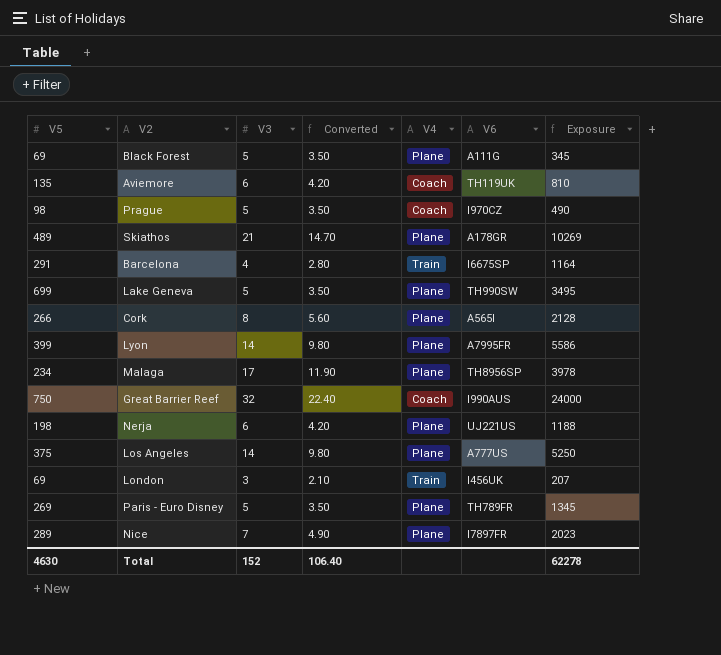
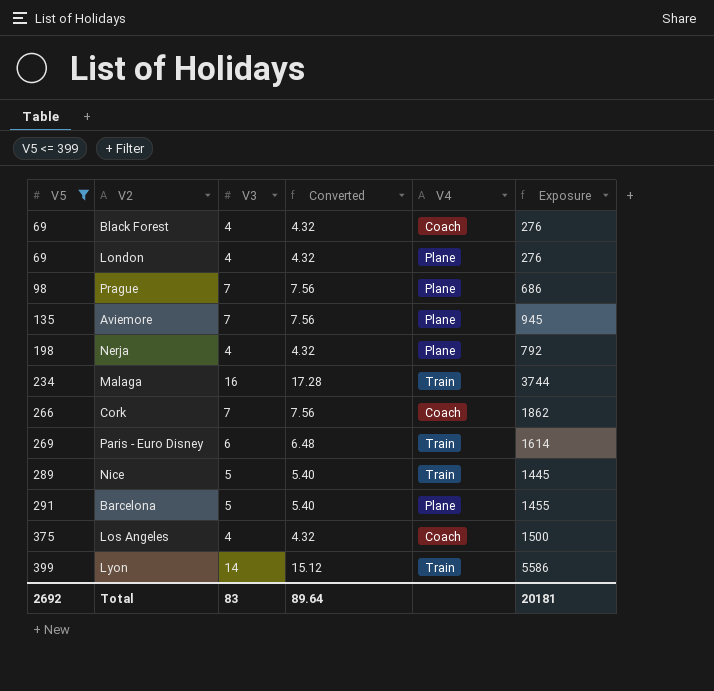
filter: none -> V5 <= 399
row order: none -> V5 ascending
column V6 | position: 6 -> none
column Converted | formula: [V3] * 0.7 -> [V3] * 1.08
Black Forest | V3: 5 -> 4
Black Forest | V4: Plane -> Coach
Black Forest | Exposure: 345 -> 276
London | V3: 3 -> 4
London | V4: Train -> Plane
London | Exposure: 207 -> 276
Prague | V3: 5 -> 7
Prague | V4: Coach -> Plane
Prague | Exposure: 490 -> 686
Aviemore | V3: 6 -> 7
Aviemore | V4: Coach -> Plane
Aviemore | Exposure: 810 -> 945
Nerja | V3: 6 -> 4
Nerja | Exposure: 1188 -> 792
Malaga | V3: 17 -> 16
Malaga | V4: Plane -> Train
Malaga | Exposure: 3978 -> 3744
Cork | V3: 8 -> 7
Cork | V4: Plane -> Coach
Cork | Exposure: 2128 -> 1862
Paris - Euro Disney | V3: 5 -> 6
Paris - Euro Disney | V4: Plane -> Train
Paris - Euro Disney | Exposure: 1345 -> 1614
Nice | V3: 7 -> 5
Nice | V4: Plane -> Train
Nice | Exposure: 2023 -> 1445
Barcelona | V3: 4 -> 5
Barcelona | V4: Train -> Plane
Barcelona | Exposure: 1164 -> 1455
Los Angeles | V3: 14 -> 4
Los Angeles | V4: Plane -> Coach
Los Angeles | Exposure: 5250 -> 1500
Lyon | V4: Plane -> Train
Total | V5: 4630 -> 2692
Total | V3: 152 -> 83
Total | Converted: 106.40 -> 89.64
Total | Exposure: 62278 -> 20181

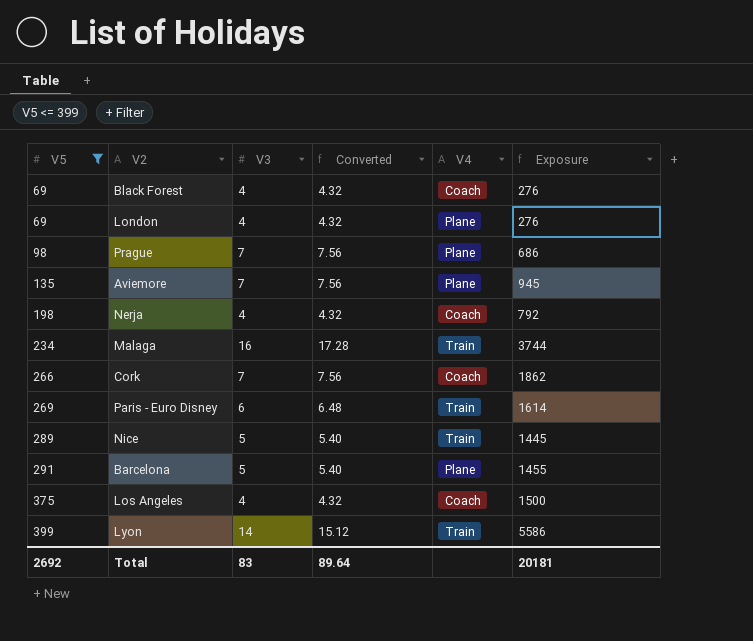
Nerja | V4: Plane -> Coach

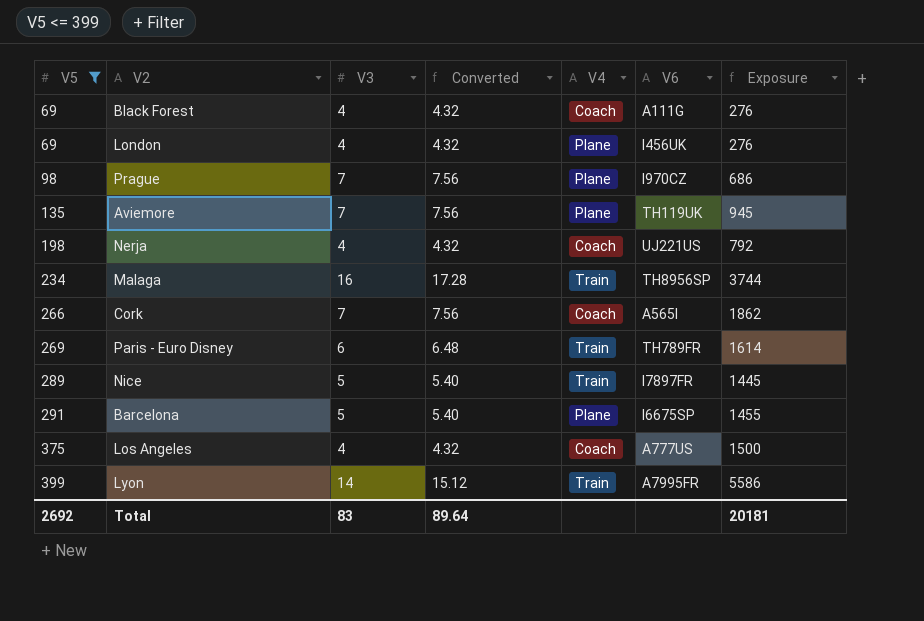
column V6 | position: none -> 6

